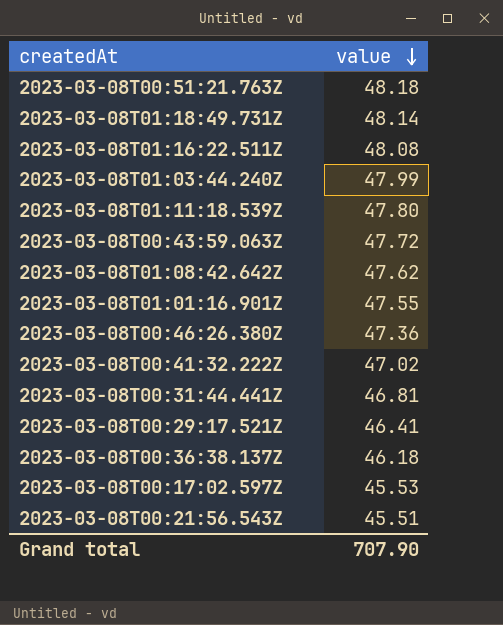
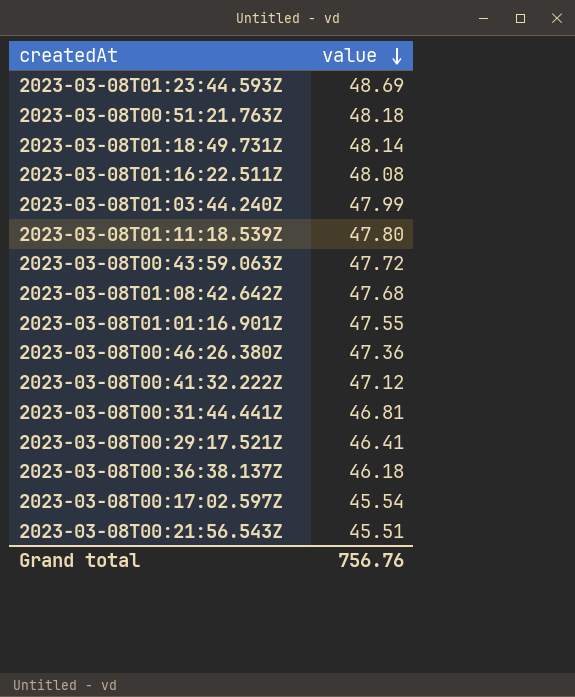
row 2023-03-08T01:23:44.593Z: none -> 48.69
2023-03-08T01:08:42.642Z | value: 47.62 -> 47.68
2023-03-08T00:41:32.222Z | value: 47.02 -> 47.12
2023-03-08T00:17:02.597Z | value: 45.53 -> 45.54
Grand total | value: 707.90 -> 756.76

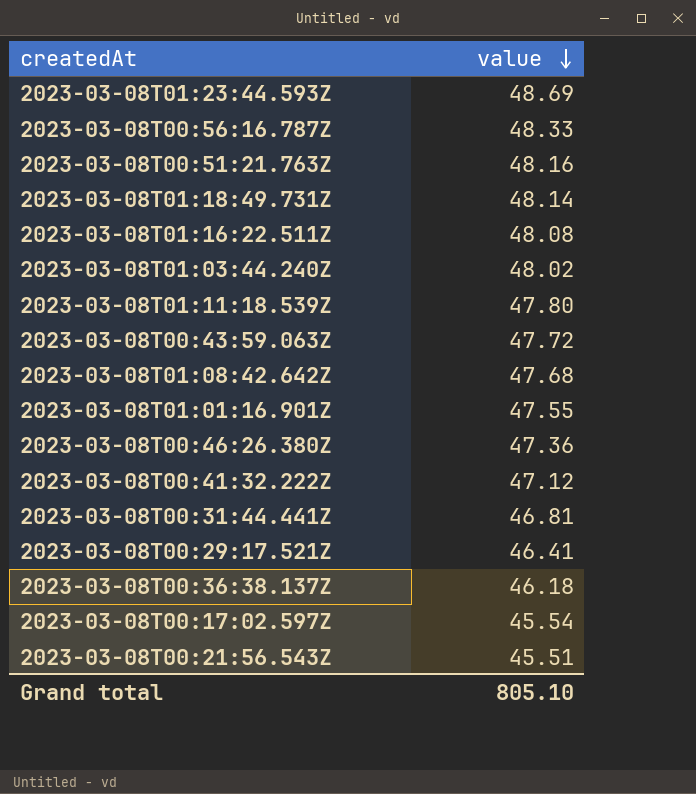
row 2023-03-08T00:56:16.787Z: none -> 48.33
2023-03-08T00:51:21.763Z | value: 48.18 -> 48.16
2023-03-08T01:03:44.240Z | value: 47.99 -> 48.02
Grand total | value: 756.76 -> 805.10

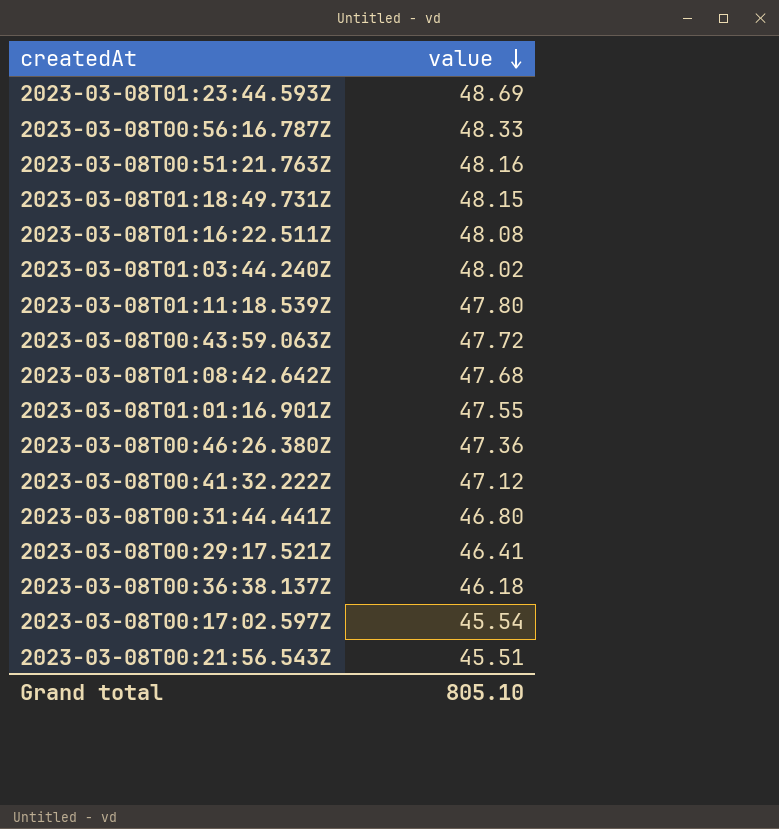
2023-03-08T01:18:49.731Z | value: 48.14 -> 48.15
2023-03-08T00:31:44.441Z | value: 46.81 -> 46.80

